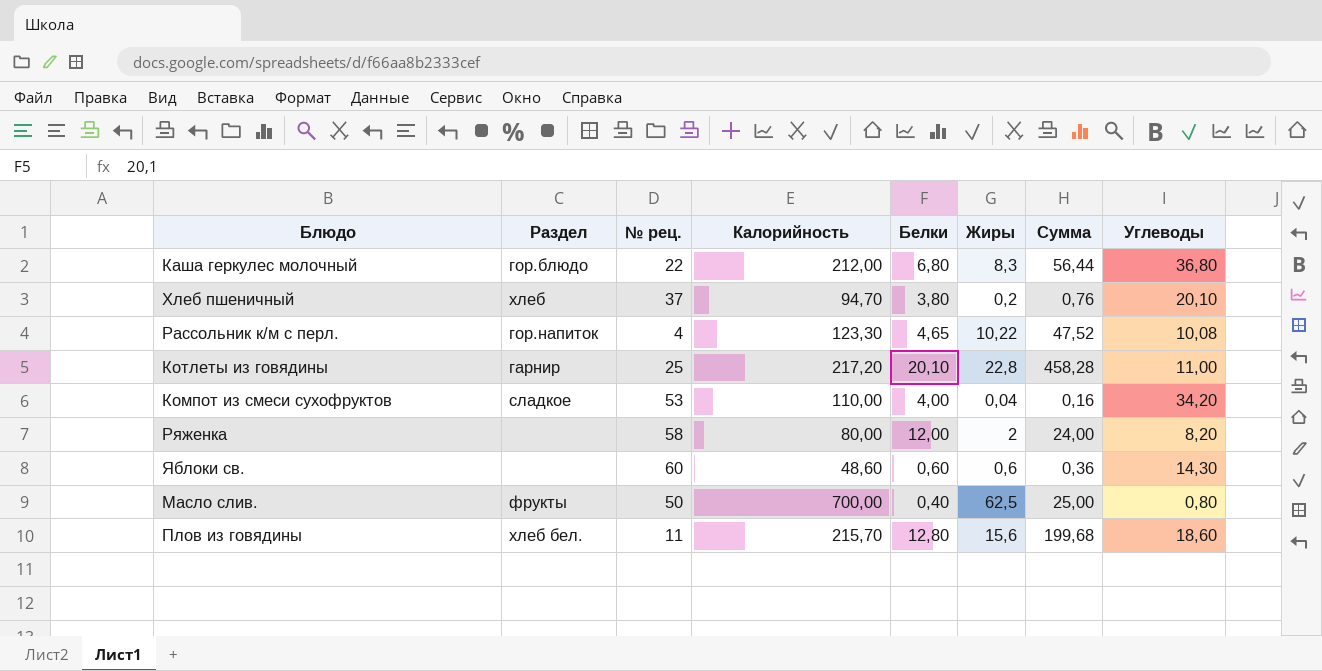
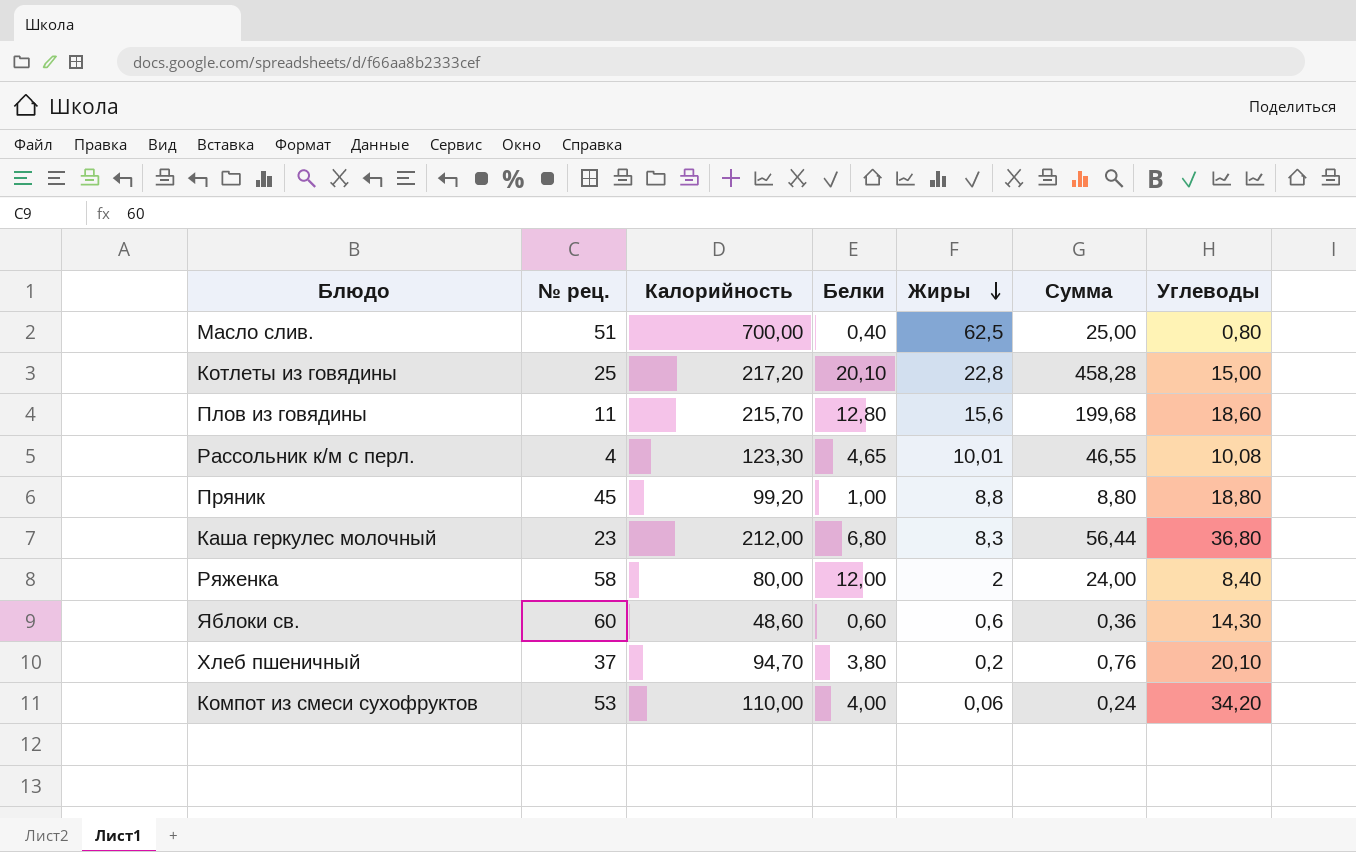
row order: none -> Жиры descending
column Раздел | position: 2 -> none
Масло слив. | № рец.: 50 -> 51
Котлеты из говядины | Углеводы: 11,00 -> 15,00
Рассольник к/м с перл. | Жиры: 10,22 -> 10,01
Рассольник к/м с перл. | Сумма: 47,52 -> 46,55
row Пряник: none -> 45 | 99,20 | 1,00 | 8,8 | 8,80 | 18,80
Каша геркулес молочный | № рец.: 22 -> 23
Ряженка | Углеводы: 8,20 -> 8,40
Компот из смеси сухофруктов | Жиры: 0,04 -> 0,06
Компот из смеси сухофруктов | Сумма: 0,16 -> 0,24

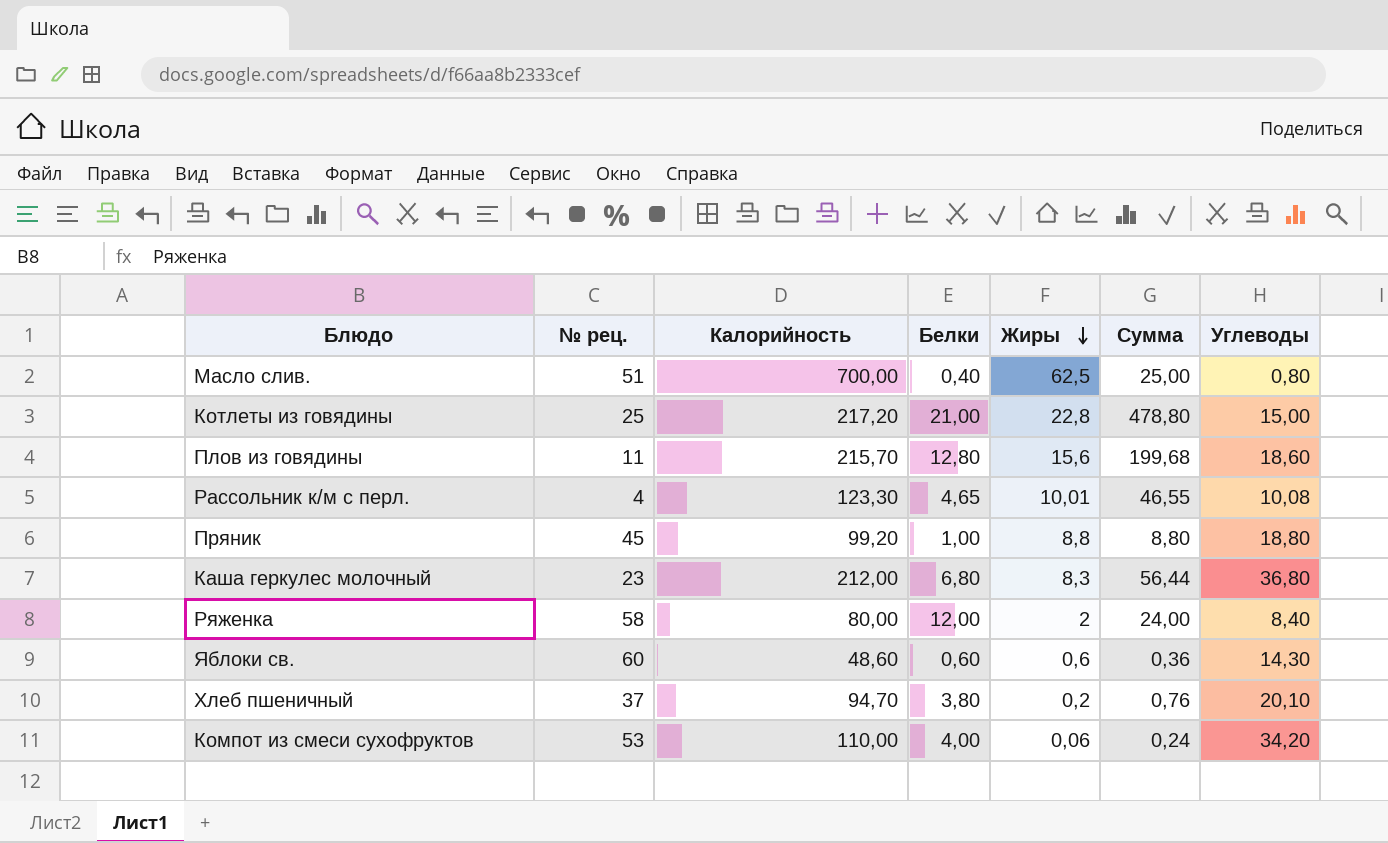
Котлеты из говядины | Белки: 20,10 -> 21,00
Котлеты из говядины | Сумма: 458,28 -> 478,80

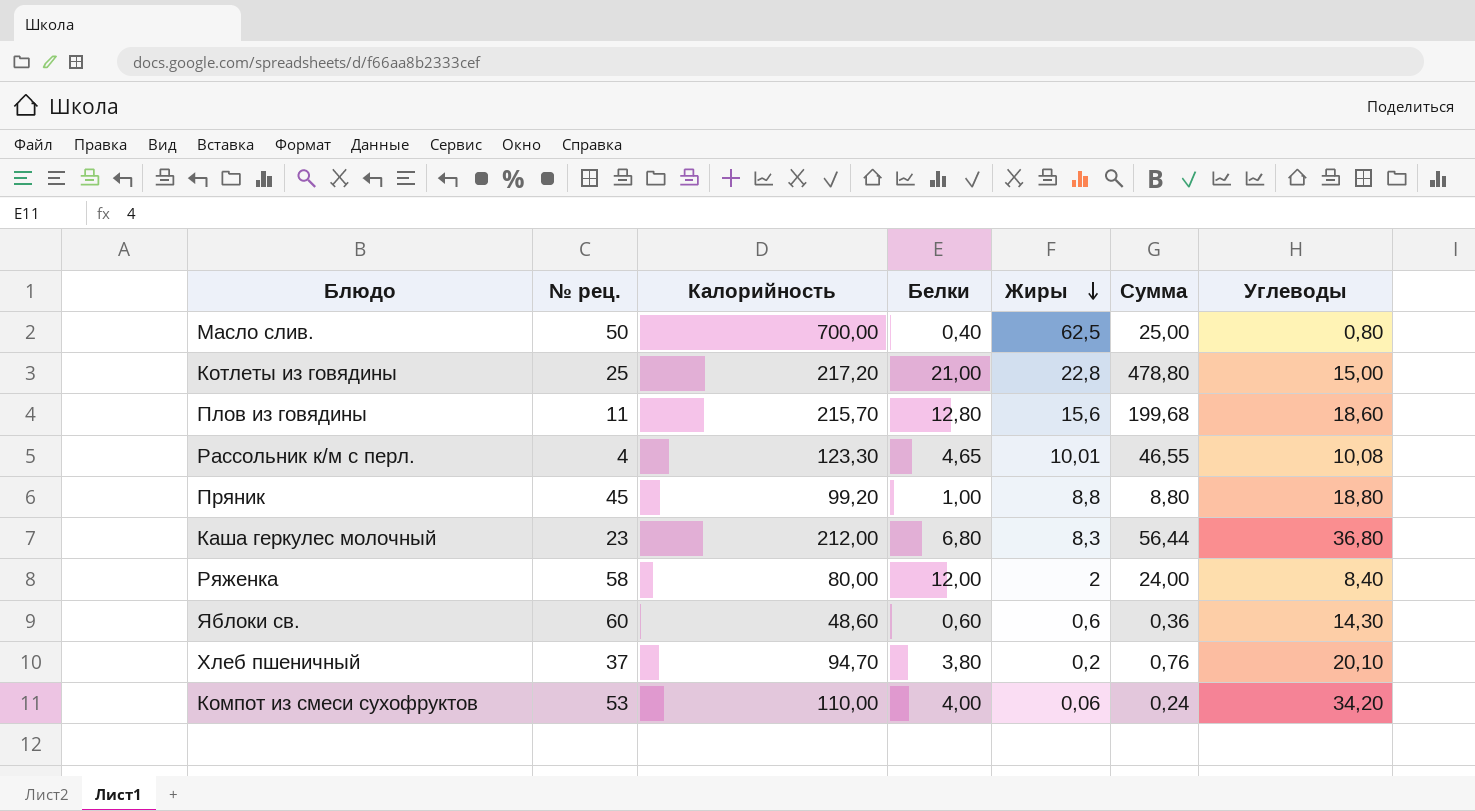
Масло слив. | № рец.: 51 -> 50

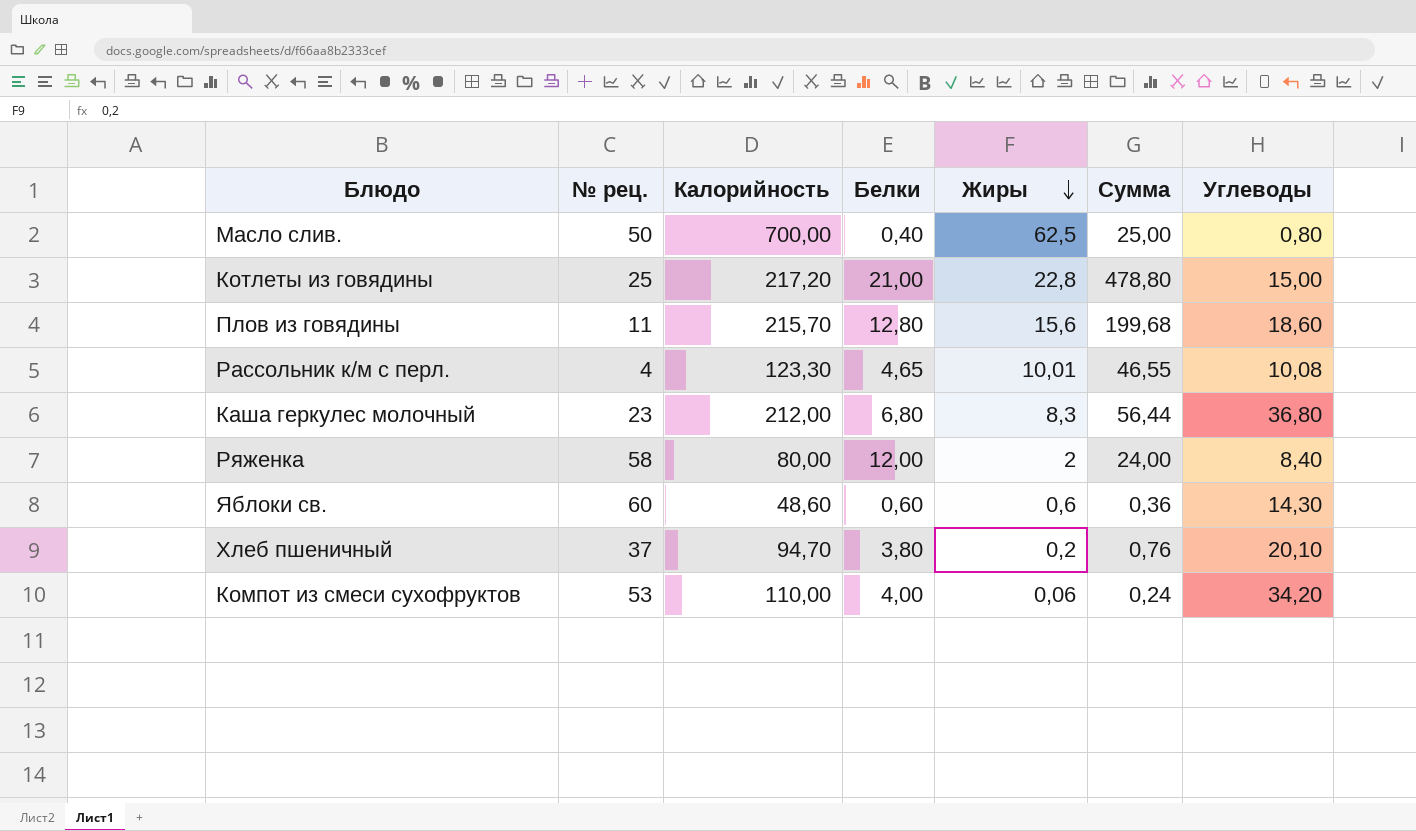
row Пряник: 45 | 99,20 | 1,00 | 8,8 | 8,80 | 18,80 -> none

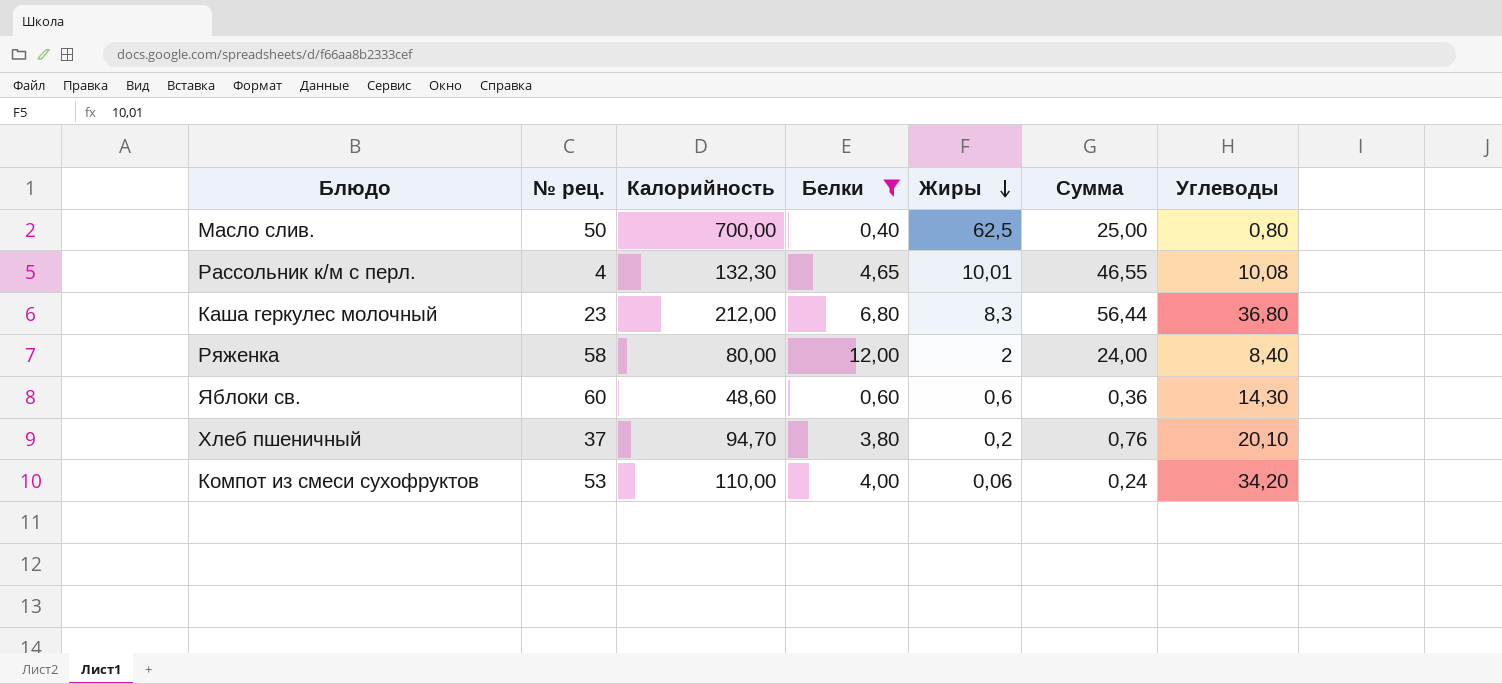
filter: none -> Белки <= 12,00
Рассольник к/м с перл. | Калорийность: 123,30 -> 132,30

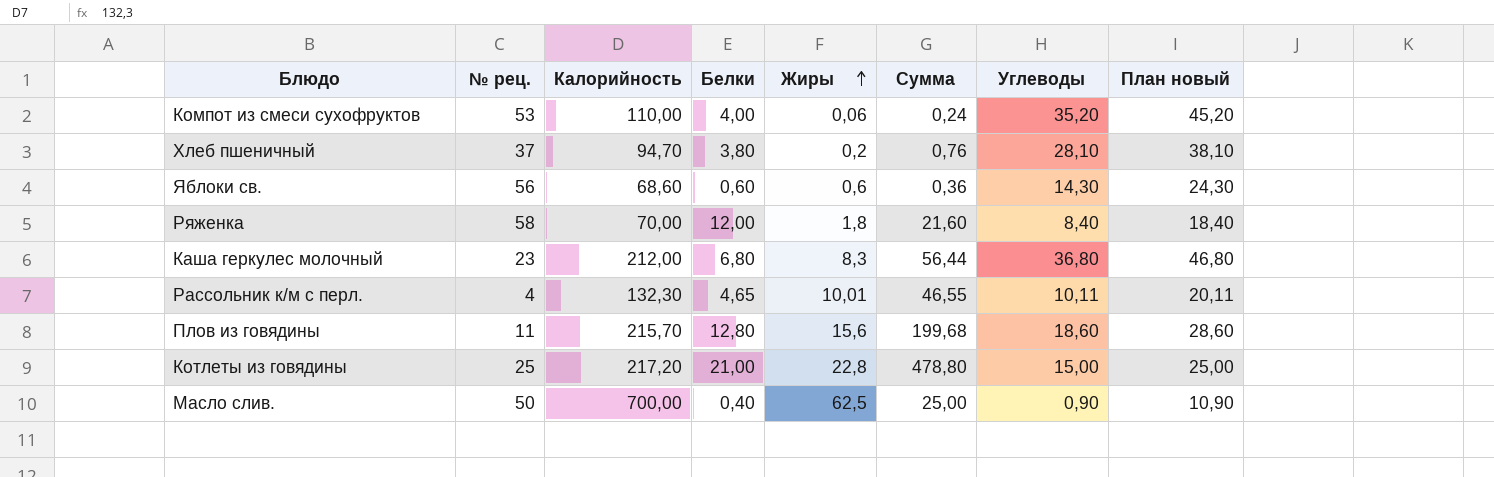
filter: Белки <= 12,00 -> none
row order: Жиры descending -> Жиры ascending
column План новый | formula: none -> [Углеводы] + 10
Компот из смеси сухофруктов | Углеводы: 34,20 -> 35,20
Хлеб пшеничный | Углеводы: 20,10 -> 28,10
Яблоки св. | № рец.: 60 -> 56
Яблоки св. | Калорийность: 48,60 -> 68,60
Ряженка | Калорийность: 80,00 -> 70,00
Ряженка | Жиры: 2 -> 1,8
Ряженка | Сумма: 24,00 -> 21,60
Рассольник к/м с перл. | Углеводы: 10,08 -> 10,11
Масло слив. | Углеводы: 0,80 -> 0,90

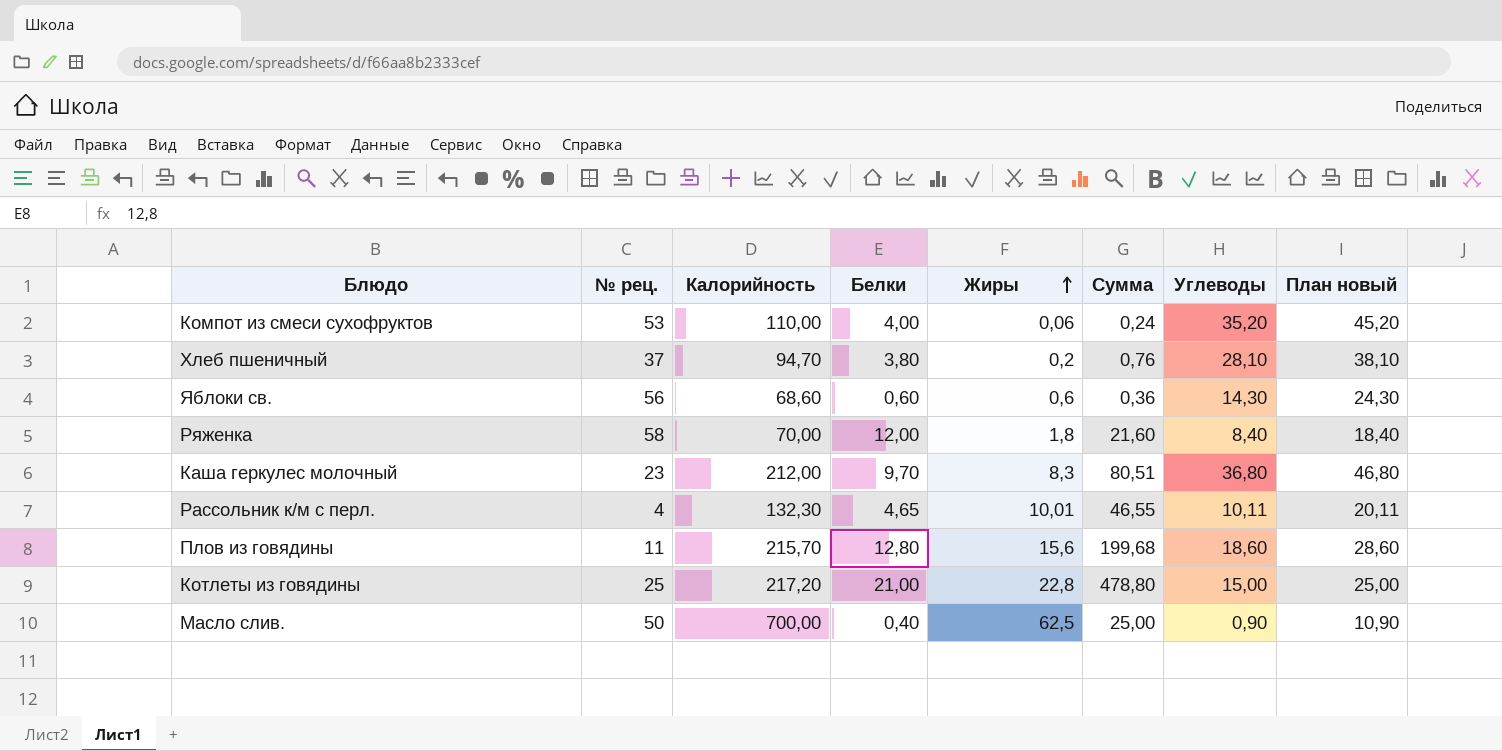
Каша геркулес молочный | Белки: 6,80 -> 9,70
Каша геркулес молочный | Сумма: 56,44 -> 80,51

